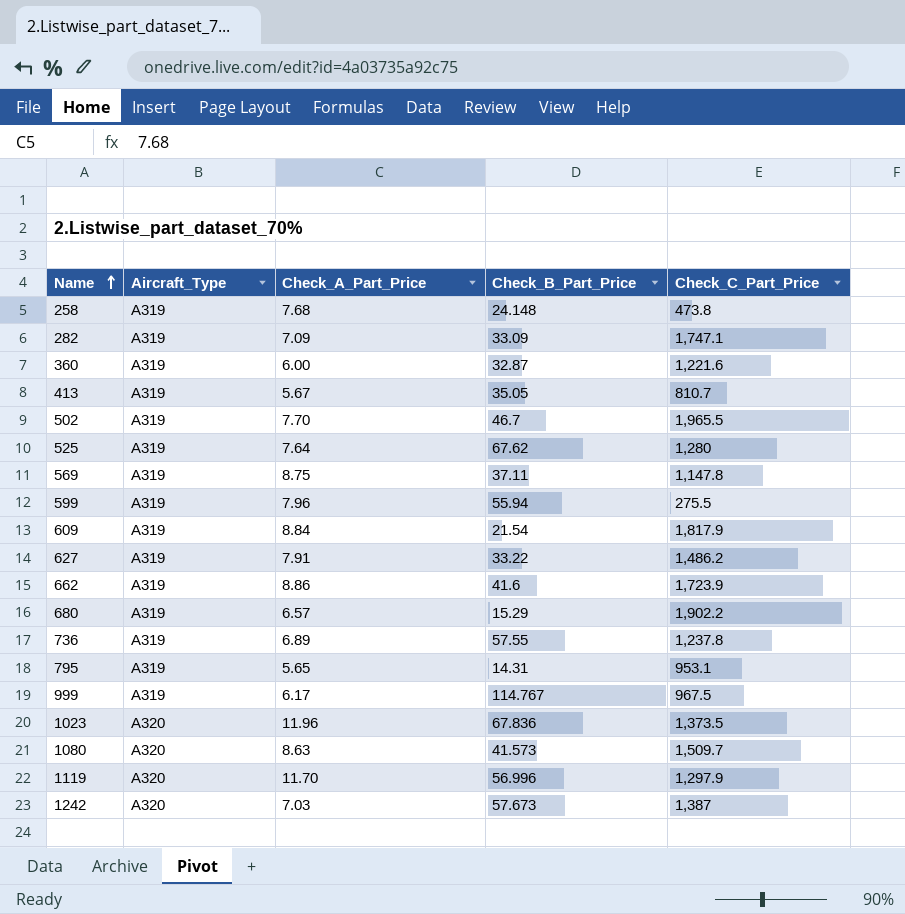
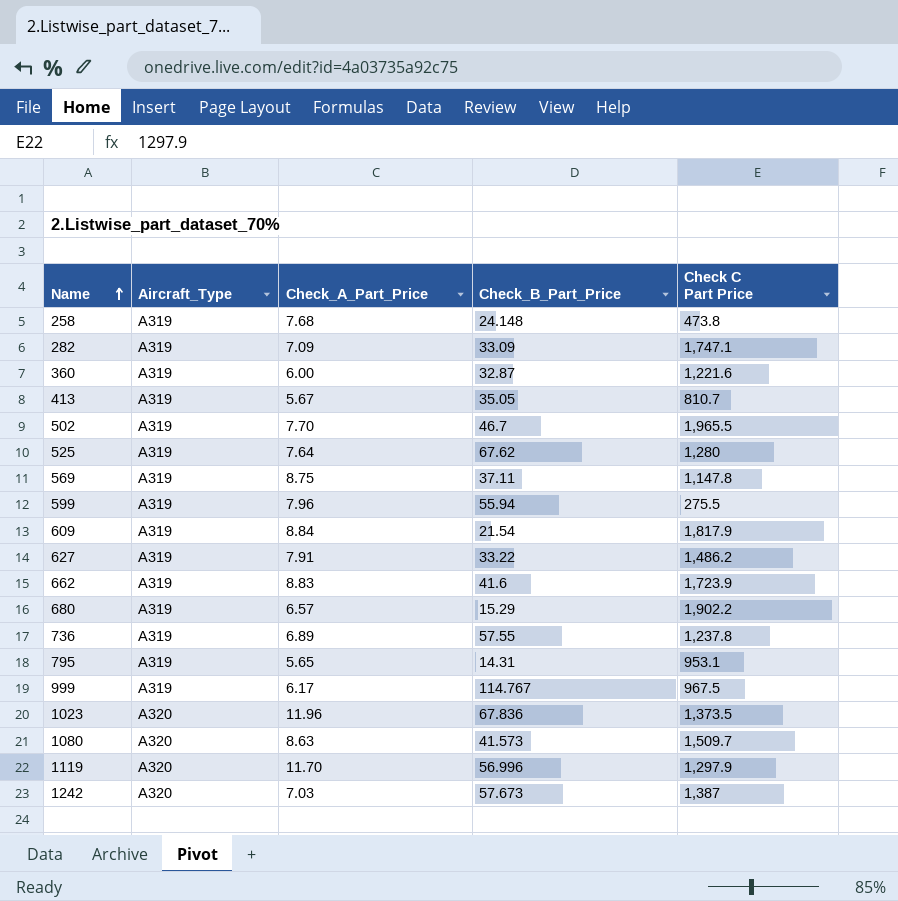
column name: Check_C_Part_Price -> Check C Part Price
662 | Check_A_Part_Price: 8.86 -> 8.83

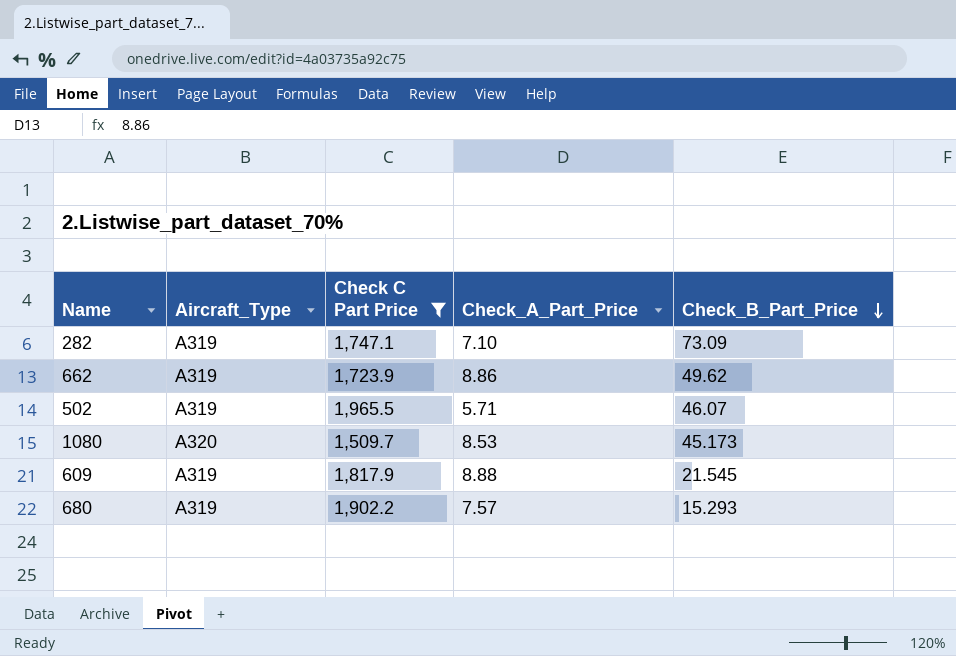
filter: none -> Check C Part Price >= 1,509.7
row order: Name ascending -> Check_B_Part_Price descending
column Check C Part Price | position: 5 -> 3
282 | Check_A_Part_Price: 7.09 -> 7.10
282 | Check_B_Part_Price: 33.09 -> 73.09
662 | Check_A_Part_Price: 8.83 -> 8.86
662 | Check_B_Part_Price: 41.6 -> 49.62
502 | Check_A_Part_Price: 7.70 -> 5.71
502 | Check_B_Part_Price: 46.7 -> 46.07
1080 | Check_A_Part_Price: 8.63 -> 8.53
1080 | Check_B_Part_Price: 41.573 -> 45.173
609 | Check_A_Part_Price: 8.84 -> 8.88
609 | Check_B_Part_Price: 21.54 -> 21.545
680 | Check_A_Part_Price: 6.57 -> 7.57
680 | Check_B_Part_Price: 15.29 -> 15.293

